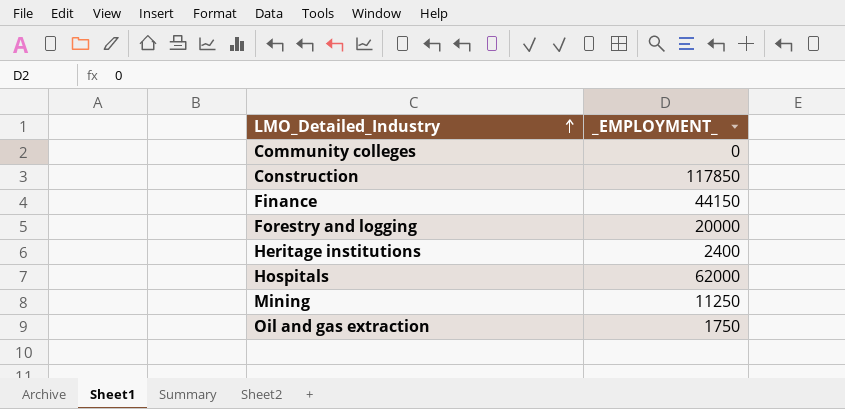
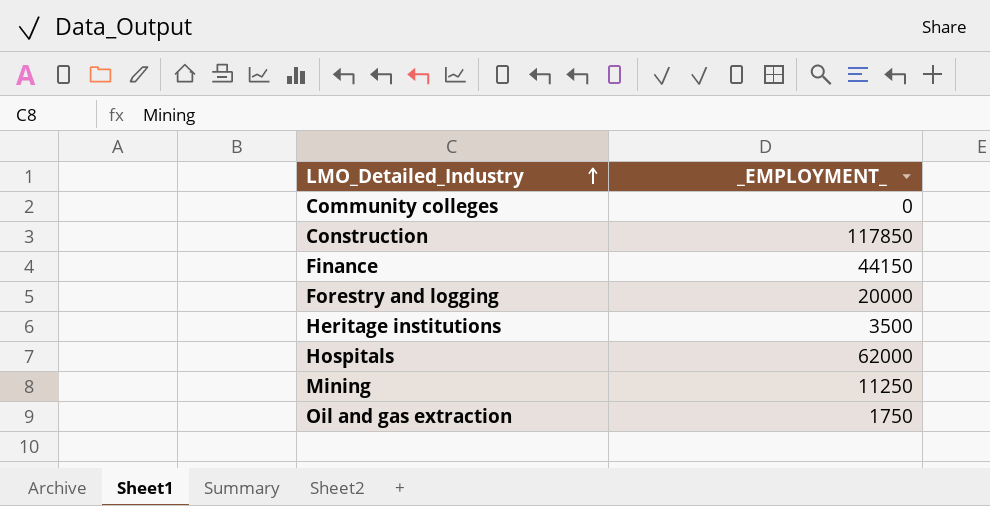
Heritage institutions | _EMPLOYMENT_: 2400 -> 3500

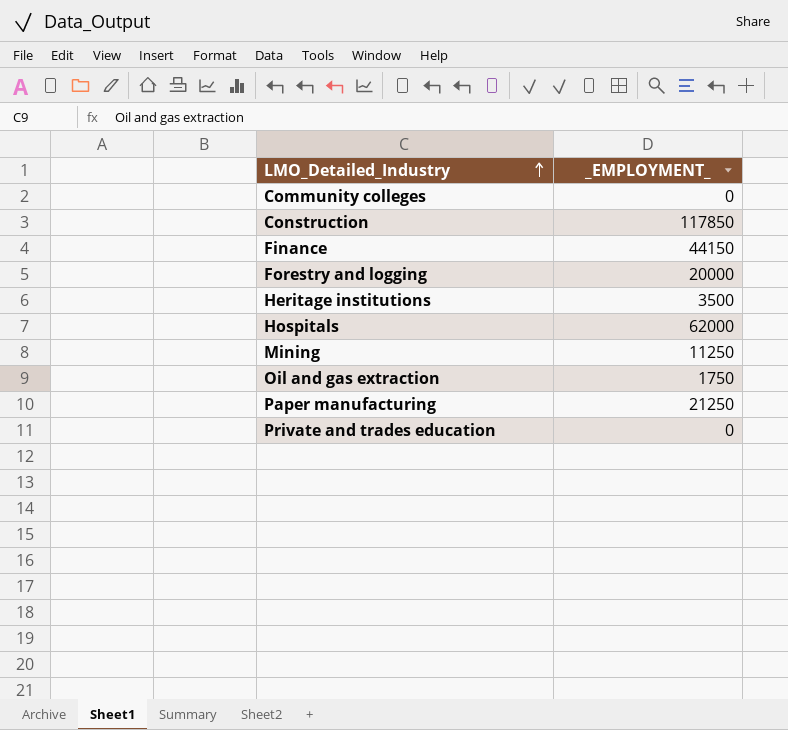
row Paper manufacturing: none -> 21250
row Private and trades education: none -> 0

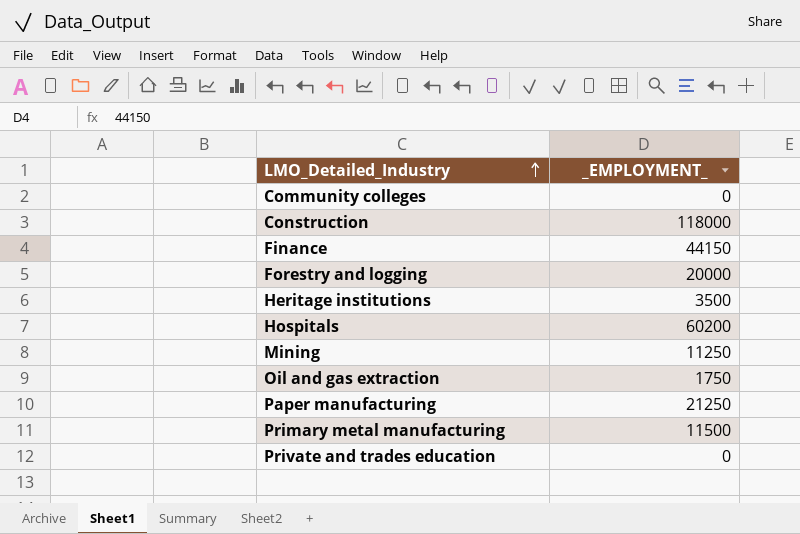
Construction | _EMPLOYMENT_: 117850 -> 118000
Hospitals | _EMPLOYMENT_: 62000 -> 60200
row Primary metal manufacturing: none -> 11500

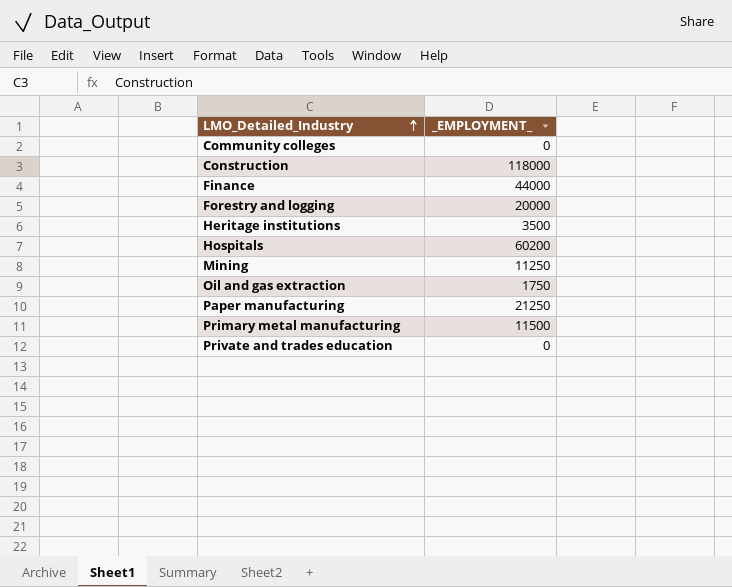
Finance | _EMPLOYMENT_: 44150 -> 44000

